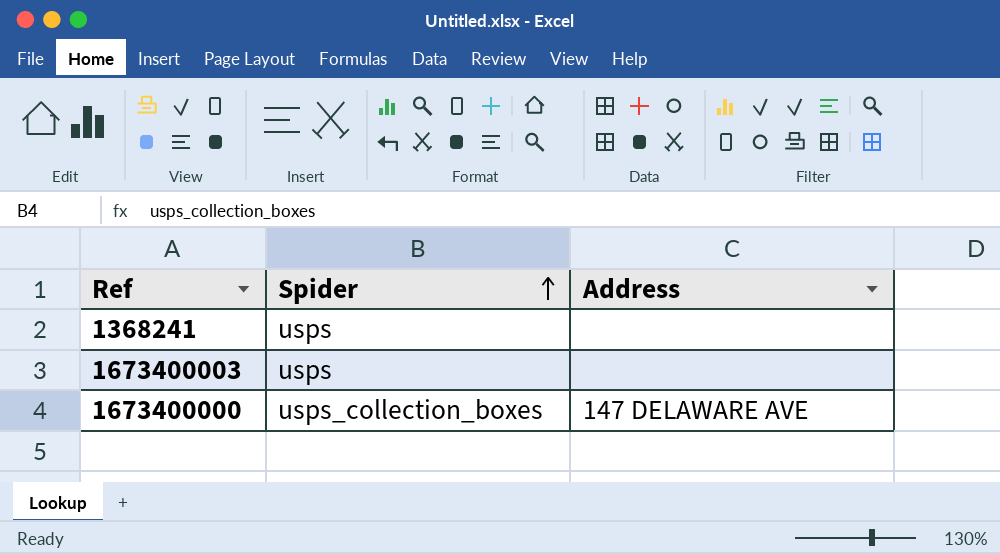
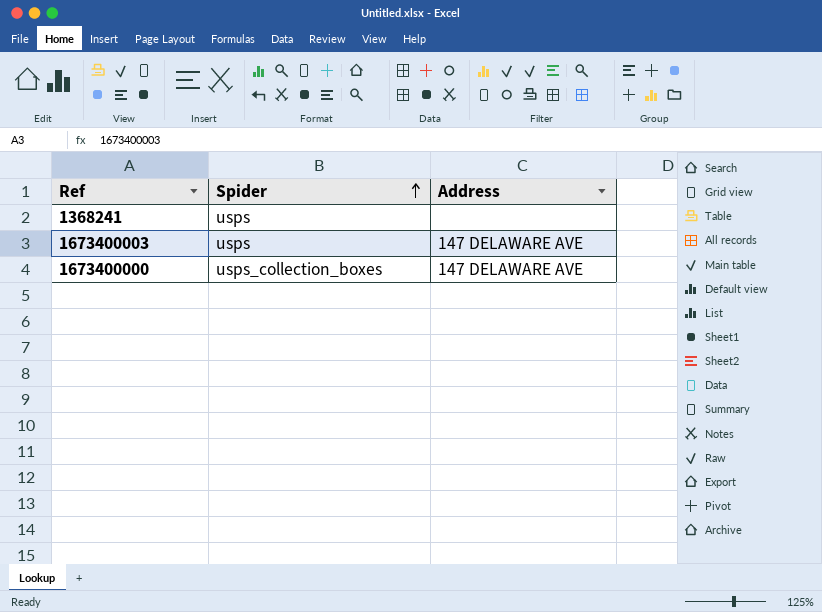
1673400003 | Address: none -> 147 DELAWARE AVE

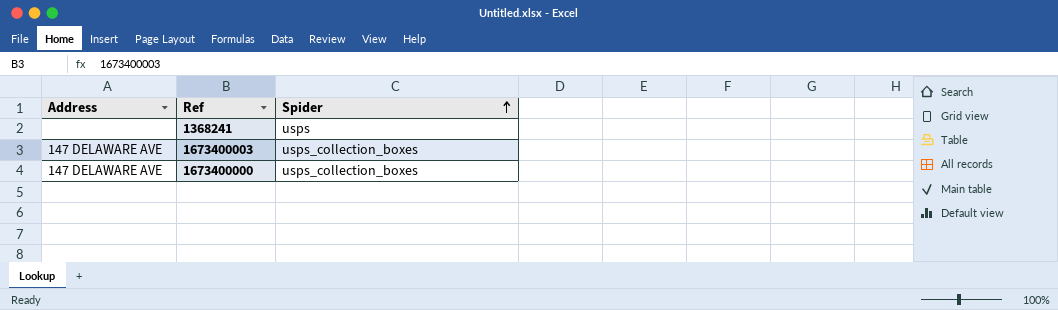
column Address | position: 3 -> 1
1673400003 | Spider: usps -> usps_collection_boxes

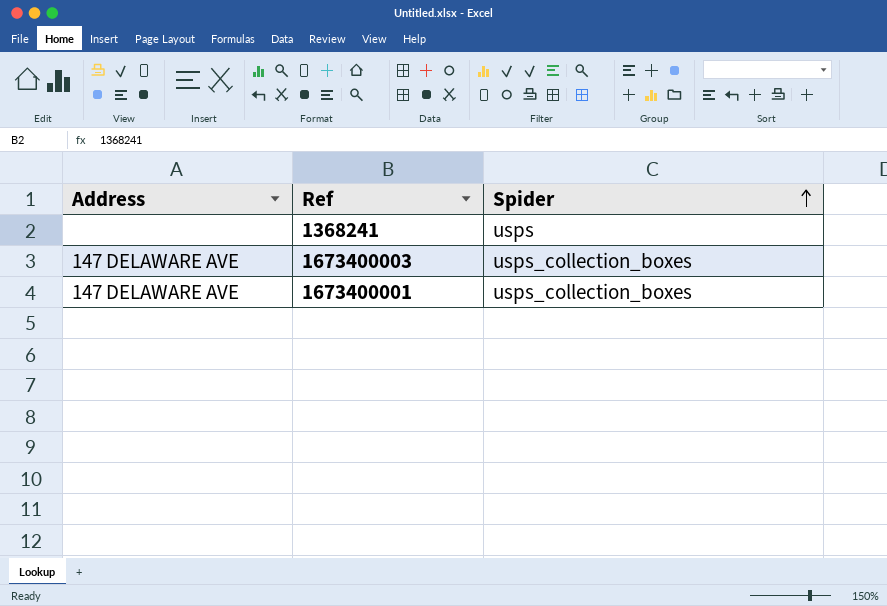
row 1673400000: 147 DELAWARE AVE | usps_collection_boxes -> none
row 1673400001: none -> 147 DELAWARE AVE | usps_collection_boxes

